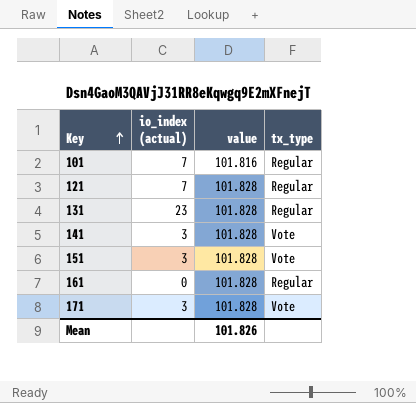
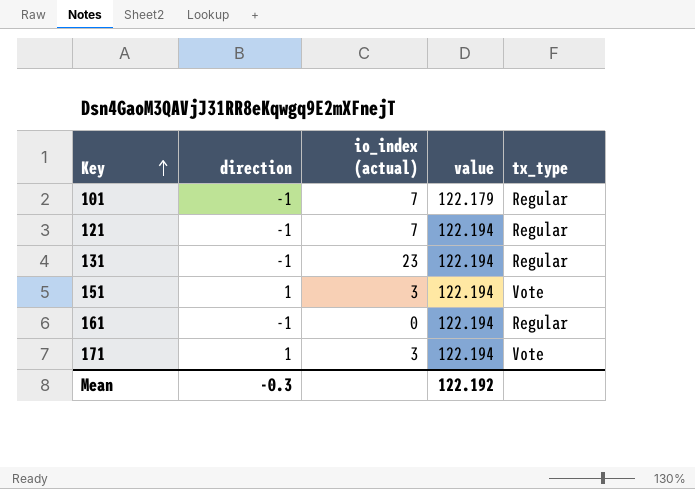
column direction | position: none -> 2
row 141: 3 | 101.828 | Vote -> none
101 | value: 101.816 -> 122.179
121 | value: 101.828 -> 122.194
131 | value: 101.828 -> 122.194
151 | value: 101.828 -> 122.194
161 | value: 101.828 -> 122.194
171 | value: 101.828 -> 122.194
Mean | value: 101.826 -> 122.192

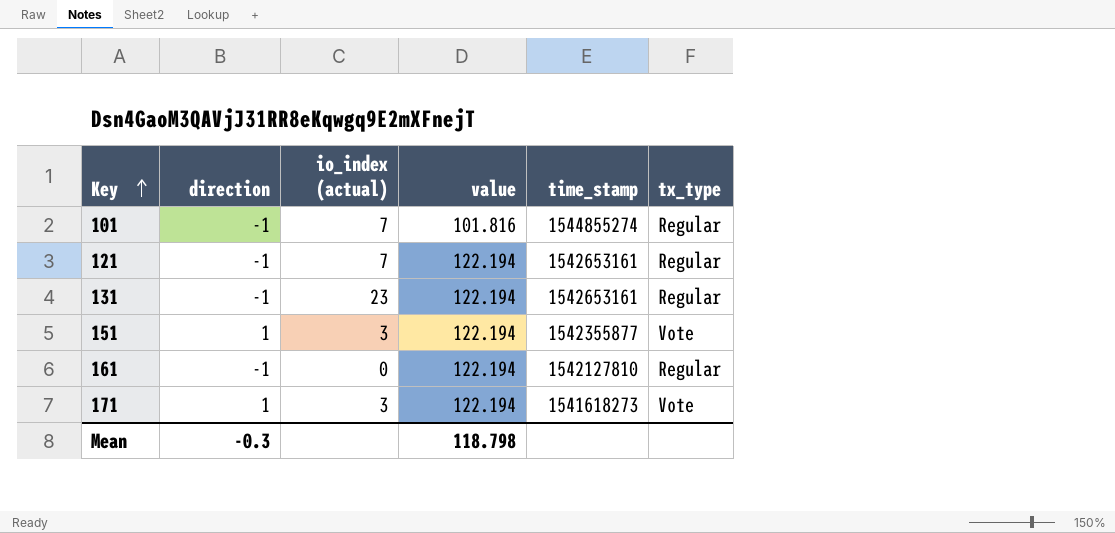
column time_stamp | position: none -> 5
101 | value: 122.179 -> 101.816
Mean | value: 122.192 -> 118.798

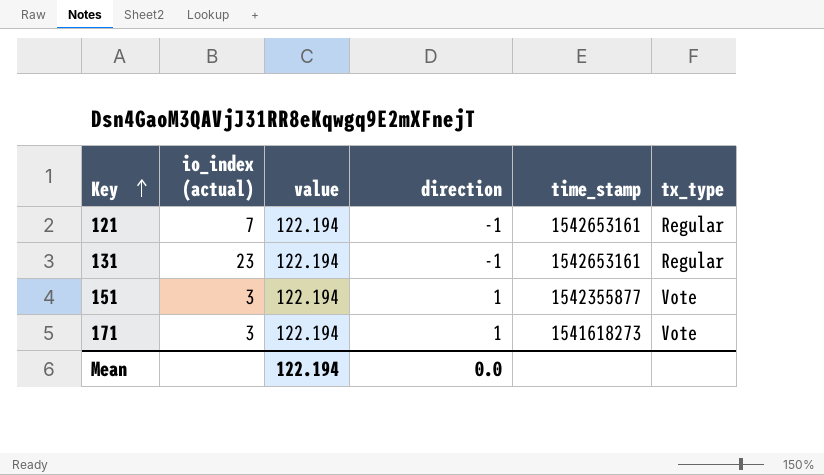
column direction | position: 2 -> 4
row 101: -1 | 7 | 101.816 | 1544855274 | Regular -> none
row 161: -1 | 0 | 122.194 | 1542127810 | Regular -> none
Mean | value: 118.798 -> 122.194
Mean | direction: -0.3 -> 0.0

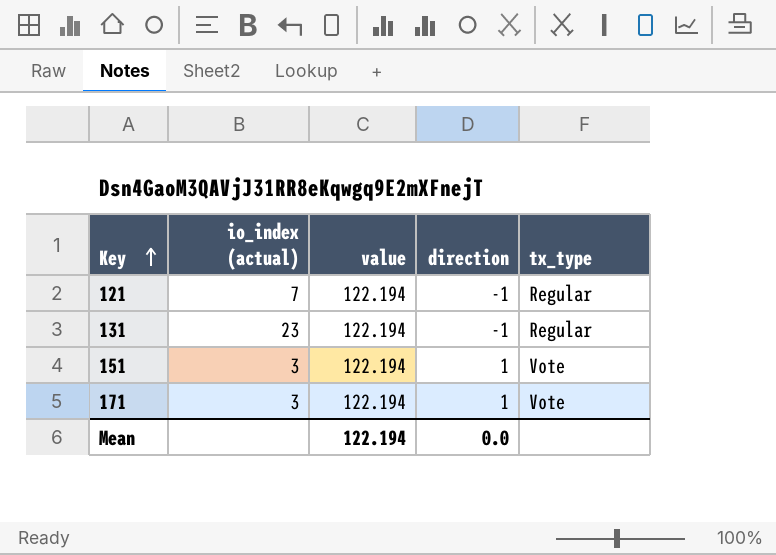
column time_stamp | position: 5 -> none

